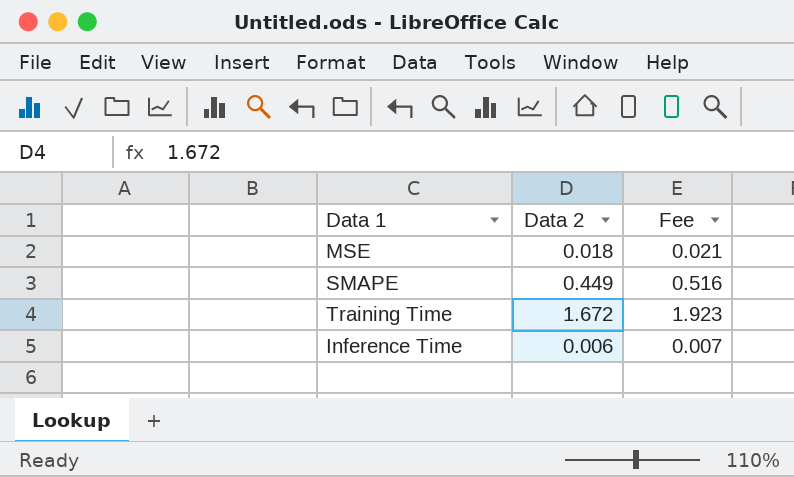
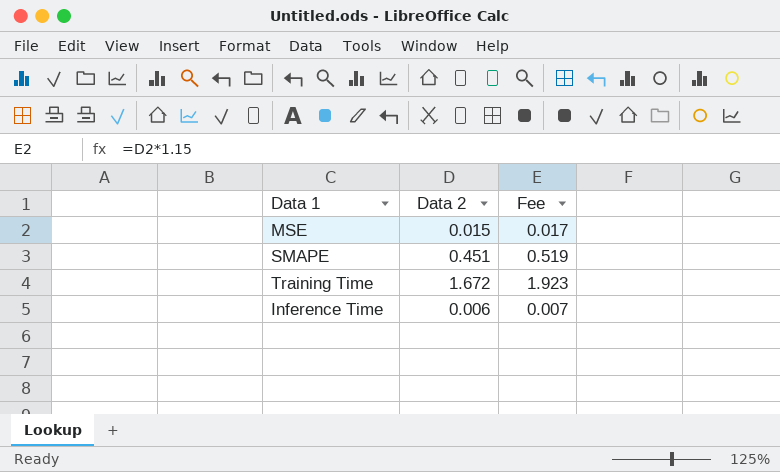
MSE | Data 2: 0.018 -> 0.015
MSE | Fee: 0.021 -> 0.017
SMAPE | Data 2: 0.449 -> 0.451
SMAPE | Fee: 0.516 -> 0.519

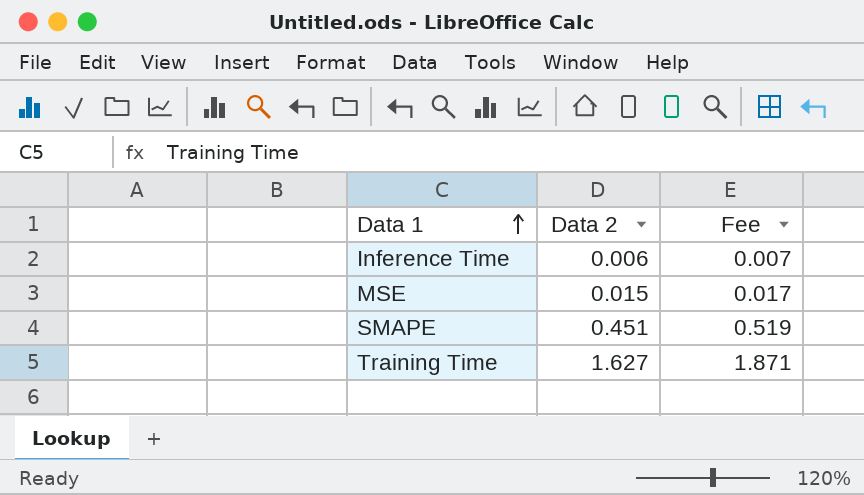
row order: none -> Data 1 ascending
Training Time | Data 2: 1.672 -> 1.627
Training Time | Fee: 1.923 -> 1.871

